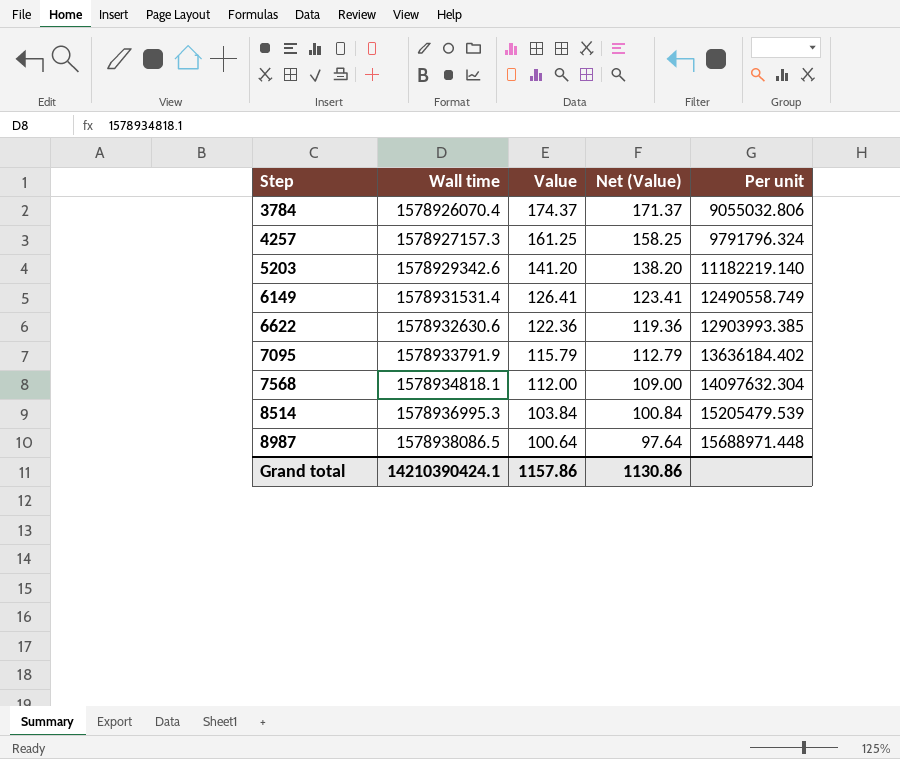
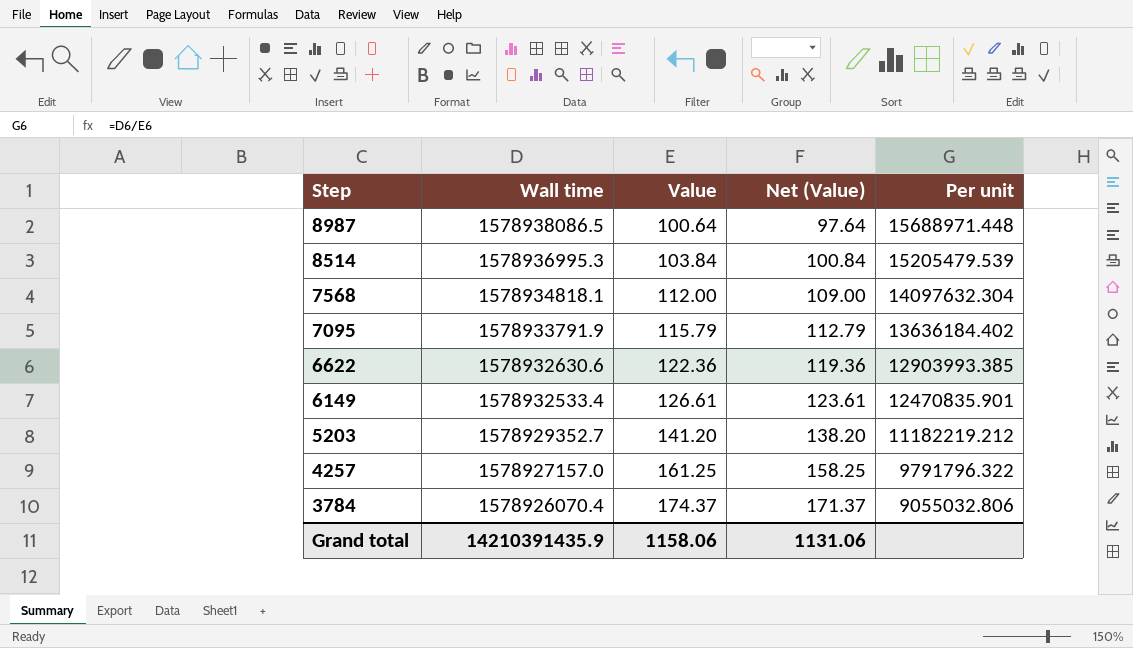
row order: Step ascending -> Step descending
6149 | Wall time: 1578931531.4 -> 1578932533.4
6149 | Value: 126.41 -> 126.61
6149 | Net (Value): 123.41 -> 123.61
6149 | Per unit: 12490558.749 -> 12470835.901
5203 | Wall time: 1578929342.6 -> 1578929352.7
5203 | Per unit: 11182219.140 -> 11182219.212
4257 | Wall time: 1578927157.3 -> 1578927157.0
4257 | Per unit: 9791796.324 -> 9791796.322
Grand total | Wall time: 14210390424.1 -> 14210391435.9
Grand total | Value: 1157.86 -> 1158.06
Grand total | Net (Value): 1130.86 -> 1131.06

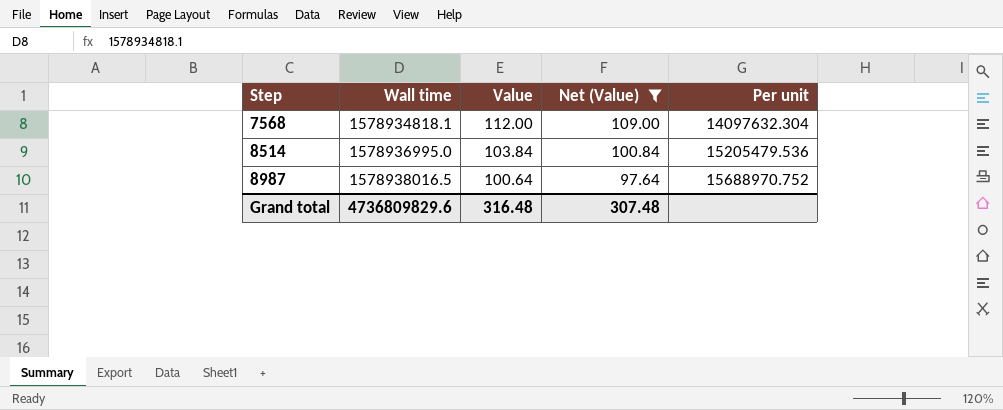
filter: none -> Net (Value) <= 109.00
row order: Step descending -> Step ascending
8514 | Wall time: 1578936995.3 -> 1578936995.0
8514 | Per unit: 15205479.539 -> 15205479.536
8987 | Wall time: 1578938086.5 -> 1578938016.5
8987 | Per unit: 15688971.448 -> 15688970.752
Grand total | Wall time: 14210391435.9 -> 4736809829.6
Grand total | Value: 1158.06 -> 316.48
Grand total | Net (Value): 1131.06 -> 307.48

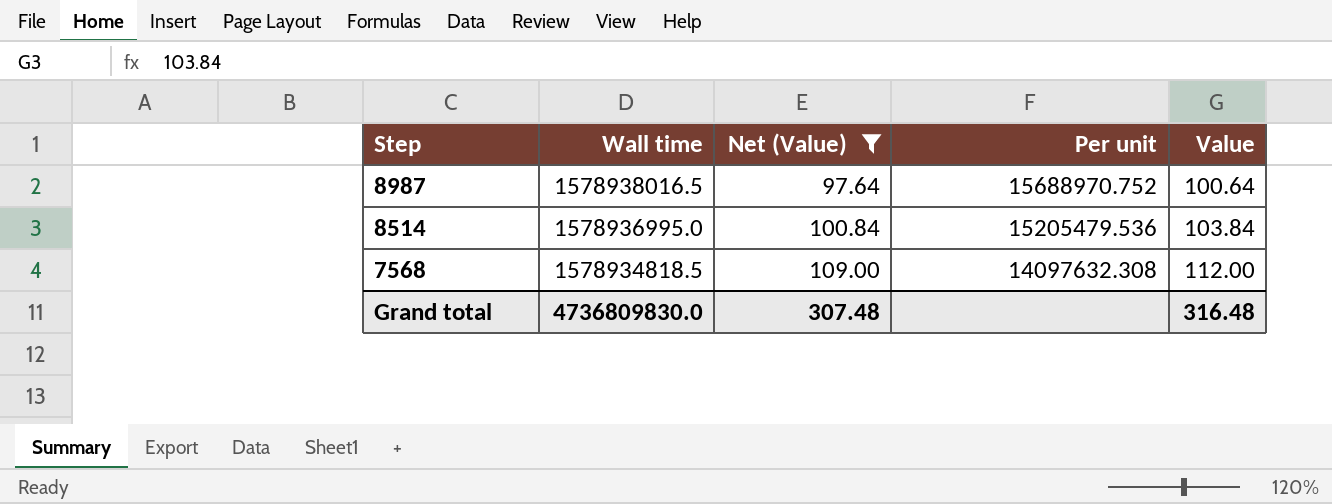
row order: Step ascending -> Step descending
column Value | position: 3 -> 5
7568 | Wall time: 1578934818.1 -> 1578934818.5
7568 | Per unit: 14097632.304 -> 14097632.308
Grand total | Wall time: 4736809829.6 -> 4736809830.0

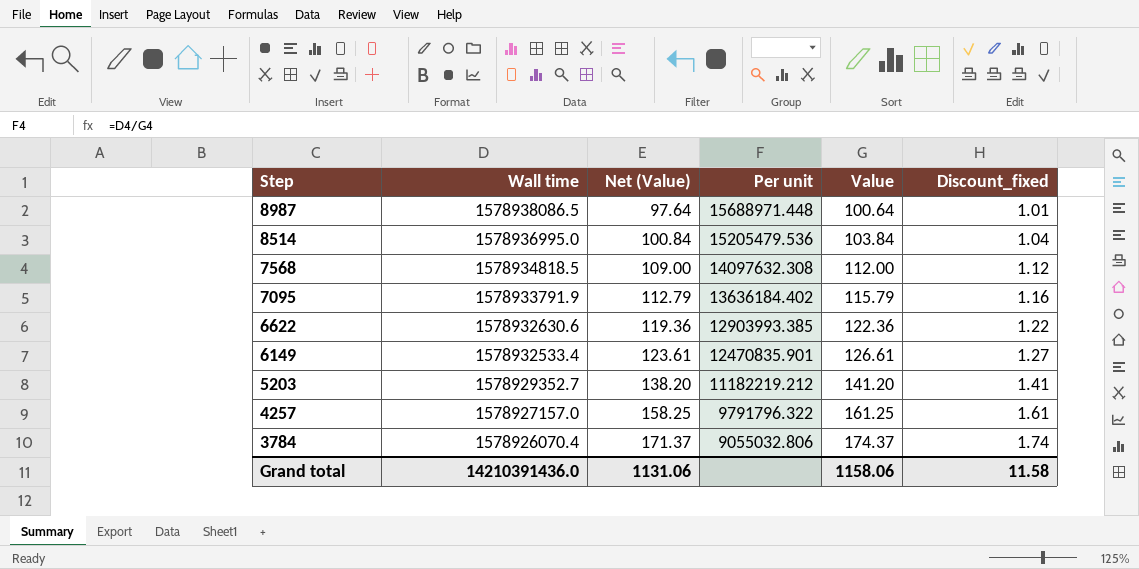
filter: Net (Value) <= 109.00 -> none
column Discount_fixed | formula: none -> [Value] * 0.01
8987 | Wall time: 1578938016.5 -> 1578938086.5
8987 | Per unit: 15688970.752 -> 15688971.448
Grand total | Wall time: 4736809830.0 -> 14210391436.0
Grand total | Net (Value): 307.48 -> 1131.06
Grand total | Value: 316.48 -> 1158.06

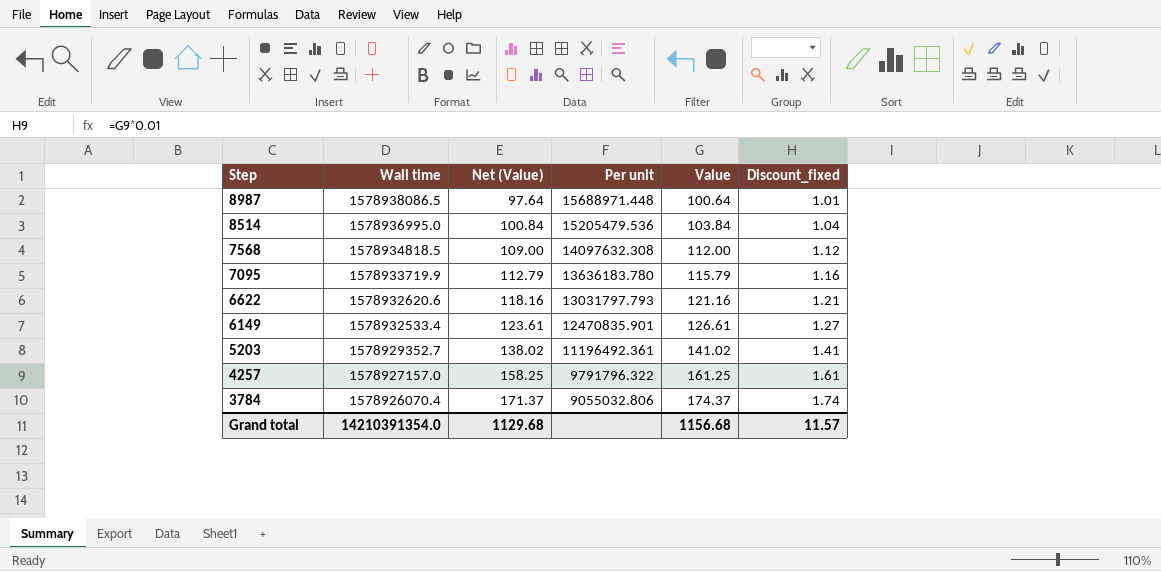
7095 | Wall time: 1578933791.9 -> 1578933719.9
7095 | Per unit: 13636184.402 -> 13636183.780
6622 | Wall time: 1578932630.6 -> 1578932620.6
6622 | Net (Value): 119.36 -> 118.16
6622 | Per unit: 12903993.385 -> 13031797.793
6622 | Value: 122.36 -> 121.16
6622 | Discount_fixed: 1.22 -> 1.21
5203 | Net (Value): 138.20 -> 138.02
5203 | Per unit: 11182219.212 -> 11196492.361
5203 | Value: 141.20 -> 141.02
Grand total | Wall time: 14210391436.0 -> 14210391354.0
Grand total | Net (Value): 1131.06 -> 1129.68
Grand total | Value: 1158.06 -> 1156.68
Grand total | Discount_fixed: 11.58 -> 11.57

